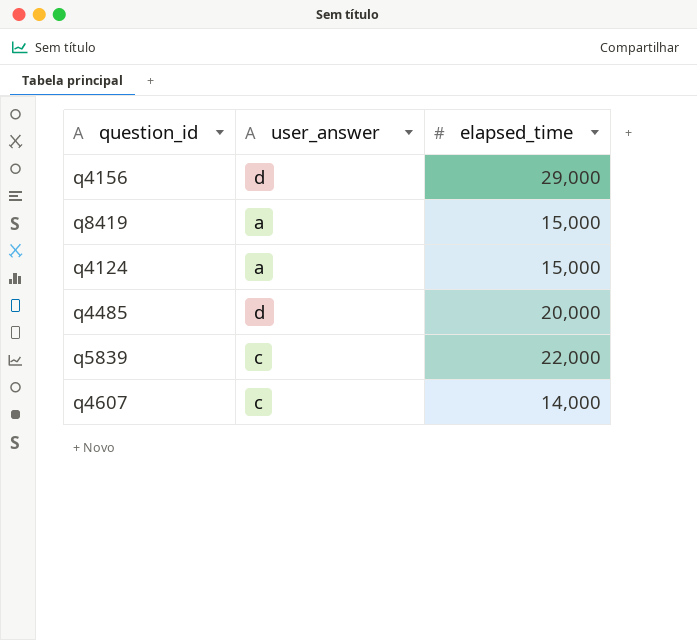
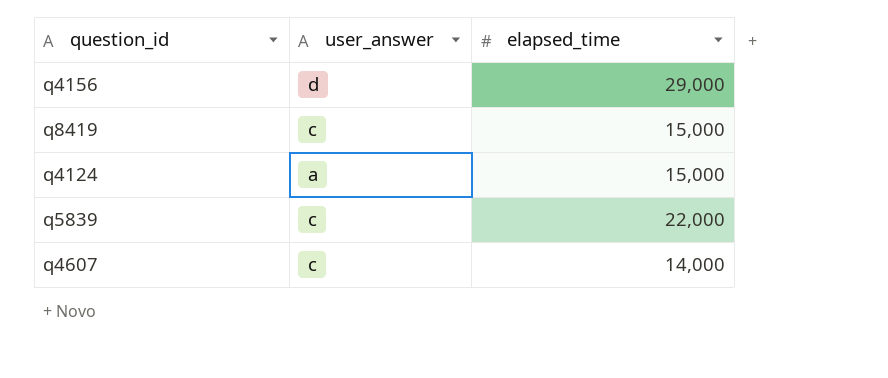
row q4485: d | 20,000 -> none
q8419 | user_answer: a -> c

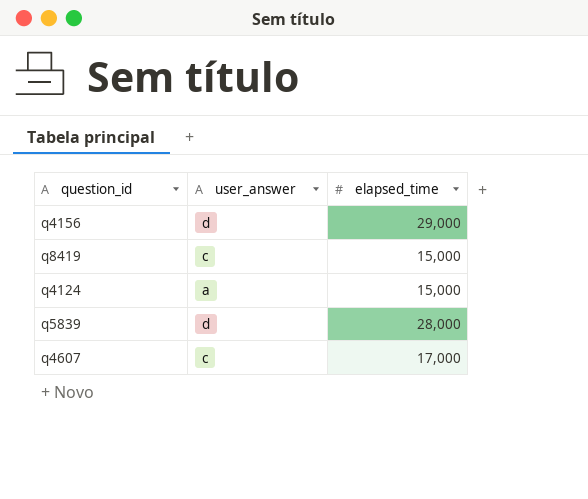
q5839 | user_answer: c -> d
q5839 | elapsed_time: 22,000 -> 28,000
q4607 | elapsed_time: 14,000 -> 17,000

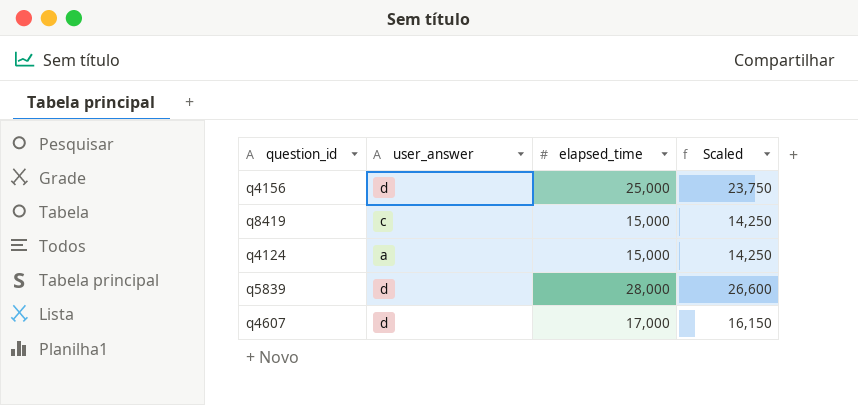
column Scaled | formula: none -> [elapsed_time] * 0.95
q4156 | elapsed_time: 29,000 -> 25,000
q4607 | user_answer: c -> d

